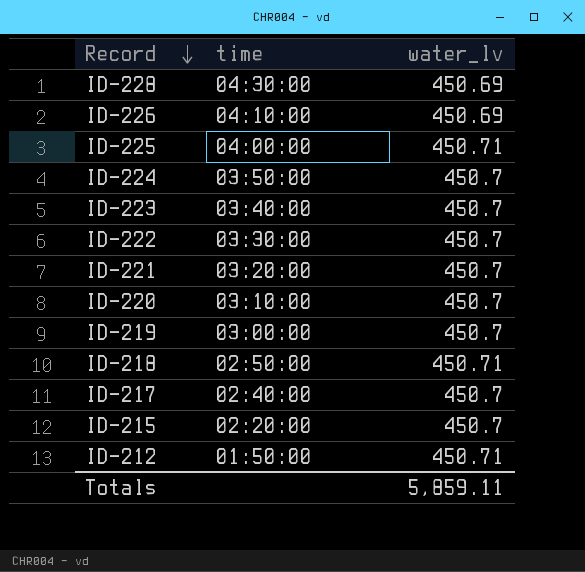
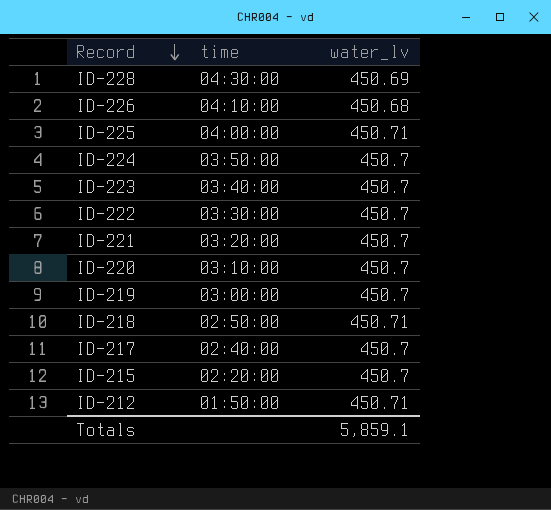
ID-226 | water_lv: 450.69 -> 450.68
Totals | water_lv: 5,859.11 -> 5,859.1

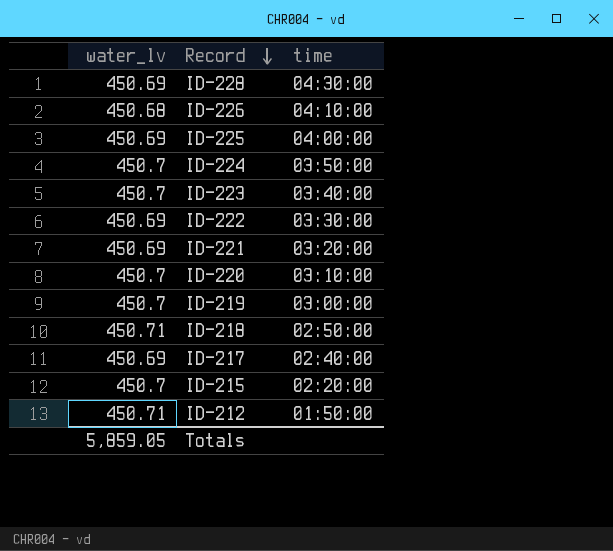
column water_lv | position: 3 -> 1
ID-225 | water_lv: 450.71 -> 450.69
ID-222 | water_lv: 450.7 -> 450.69
ID-221 | water_lv: 450.7 -> 450.69
ID-217 | water_lv: 450.7 -> 450.69
Totals | water_lv: 5,859.1 -> 5,859.05

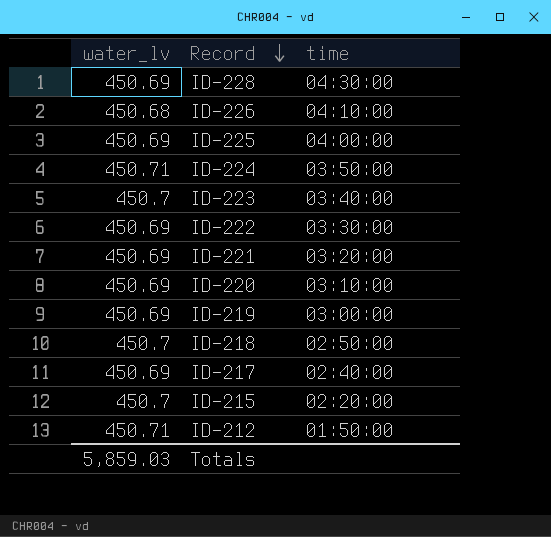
ID-224 | water_lv: 450.7 -> 450.71
ID-220 | water_lv: 450.7 -> 450.69
ID-219 | water_lv: 450.7 -> 450.69
ID-218 | water_lv: 450.71 -> 450.7
Totals | water_lv: 5,859.05 -> 5,859.03

